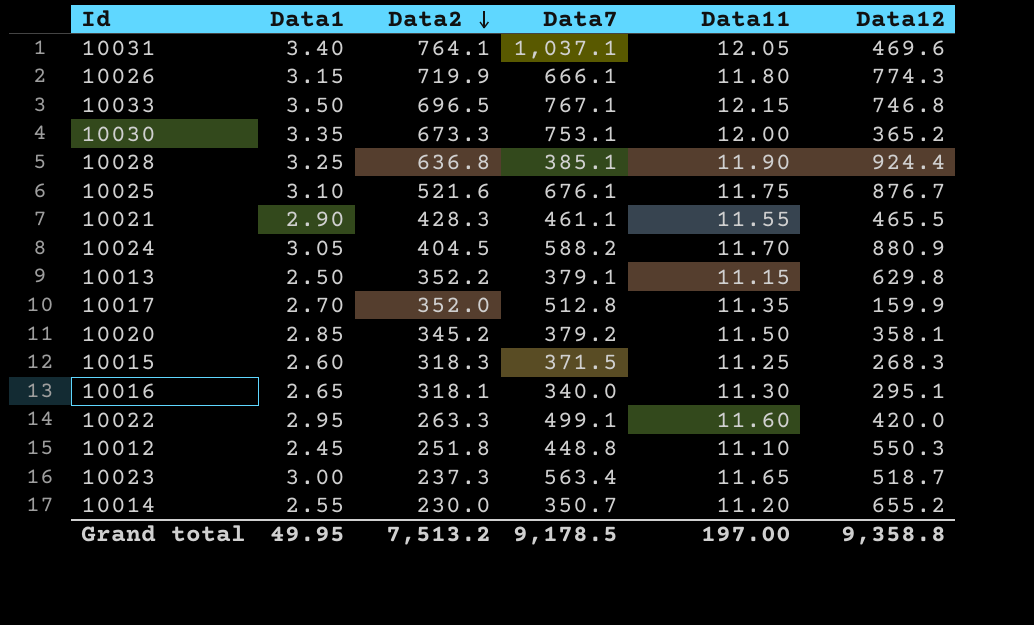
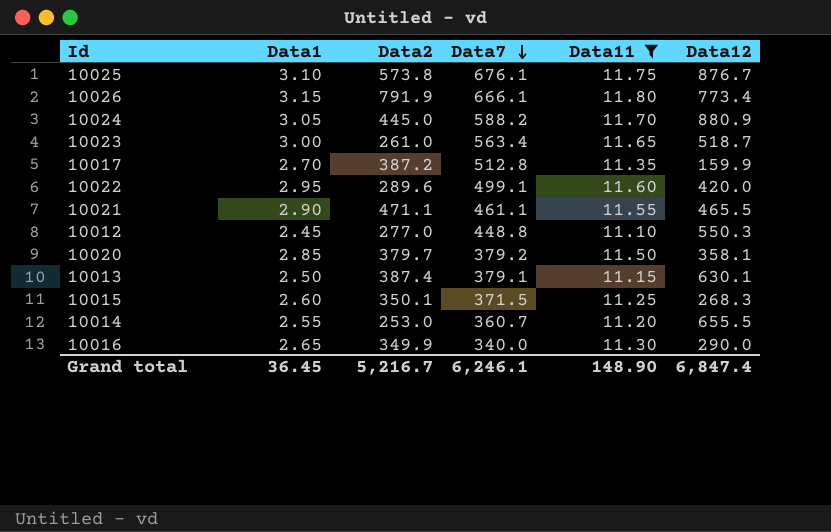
filter: none -> Data11 <= 11.80
row order: Data2 descending -> Data7 descending
10025 | Data2: 521.6 -> 573.8
10026 | Data2: 719.9 -> 791.9
10026 | Data12: 774.3 -> 773.4
10024 | Data2: 404.5 -> 445.0
10023 | Data2: 237.3 -> 261.0
10017 | Data2: 352.0 -> 387.2
10022 | Data2: 263.3 -> 289.6
10021 | Data2: 428.3 -> 471.1
10012 | Data2: 251.8 -> 277.0
10020 | Data2: 345.2 -> 379.7
10013 | Data2: 352.2 -> 387.4
10013 | Data12: 629.8 -> 630.1
10015 | Data2: 318.3 -> 350.1
10014 | Data2: 230.0 -> 253.0
10014 | Data7: 350.7 -> 360.7
10014 | Data12: 655.2 -> 655.5
10016 | Data2: 318.1 -> 349.9
10016 | Data12: 295.1 -> 290.0
Grand total | Data1: 49.95 -> 36.45
Grand total | Data2: 7,513.2 -> 5,216.7
Grand total | Data7: 9,178.5 -> 6,246.1
Grand total | Data11: 197.00 -> 148.90
Grand total | Data12: 9,358.8 -> 6,847.4

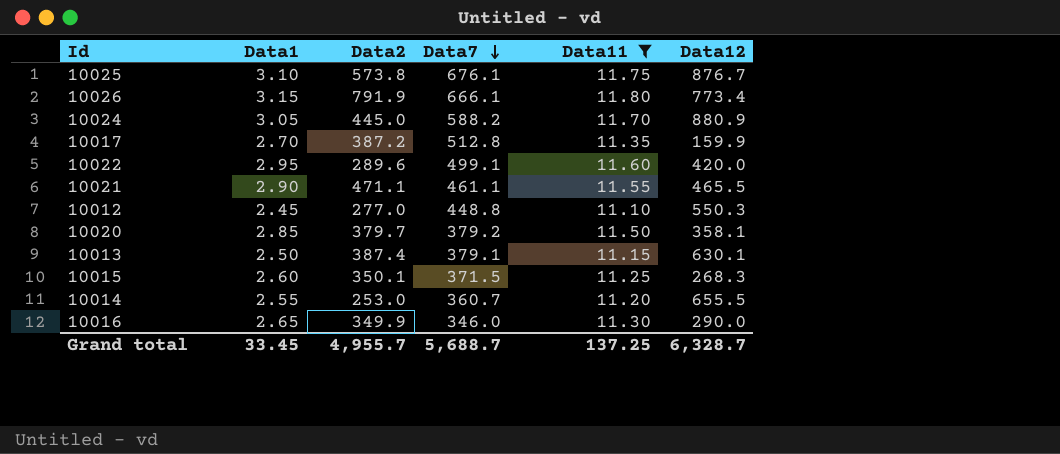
row 10023: 3.00 | 261.0 | 563.4 | 11.65 | 518.7 -> none
10016 | Data7: 340.0 -> 346.0
Grand total | Data1: 36.45 -> 33.45
Grand total | Data2: 5,216.7 -> 4,955.7
Grand total | Data7: 6,246.1 -> 5,688.7
Grand total | Data11: 148.90 -> 137.25
Grand total | Data12: 6,847.4 -> 6,328.7

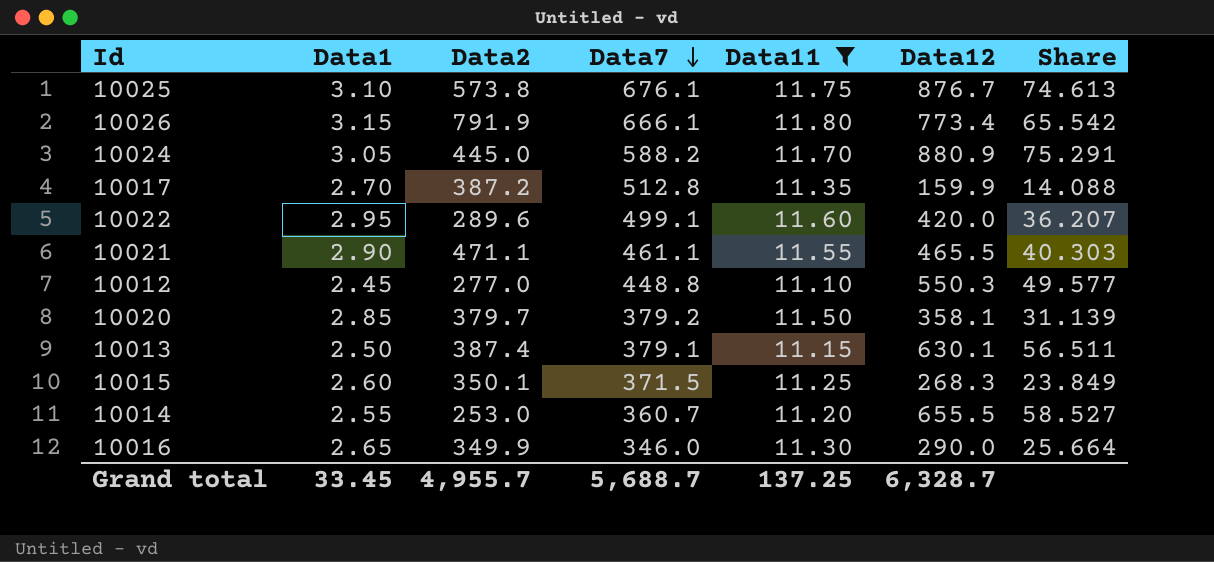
column Share | formula: none -> [Data12] / [Data11]

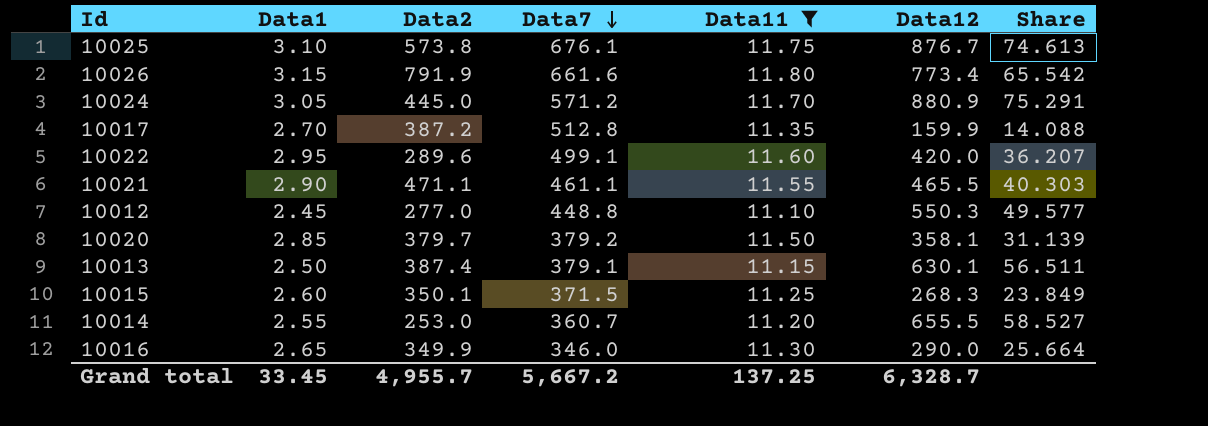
10026 | Data7: 666.1 -> 661.6
10024 | Data7: 588.2 -> 571.2
Grand total | Data7: 5,688.7 -> 5,667.2

